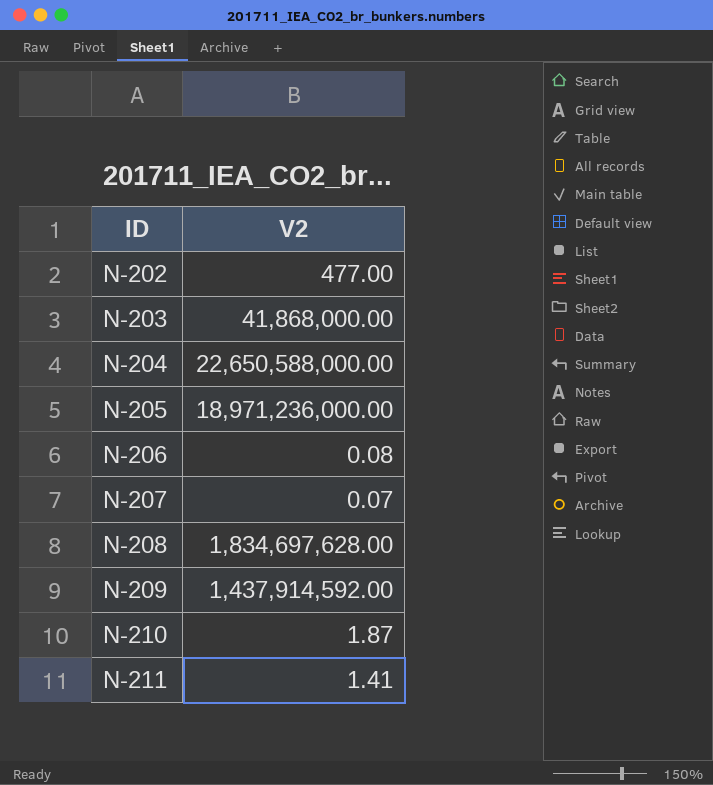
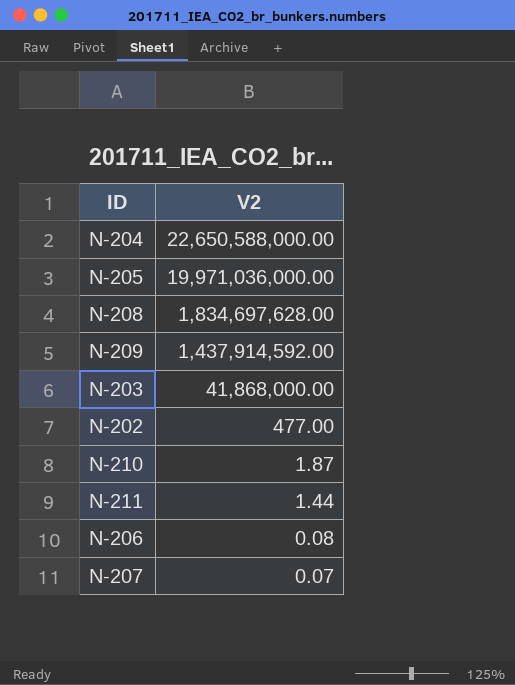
row order: ID ascending -> V2 descending
N-205 | V2: 18,971,236,000.00 -> 19,971,036,000.00
N-211 | V2: 1.41 -> 1.44

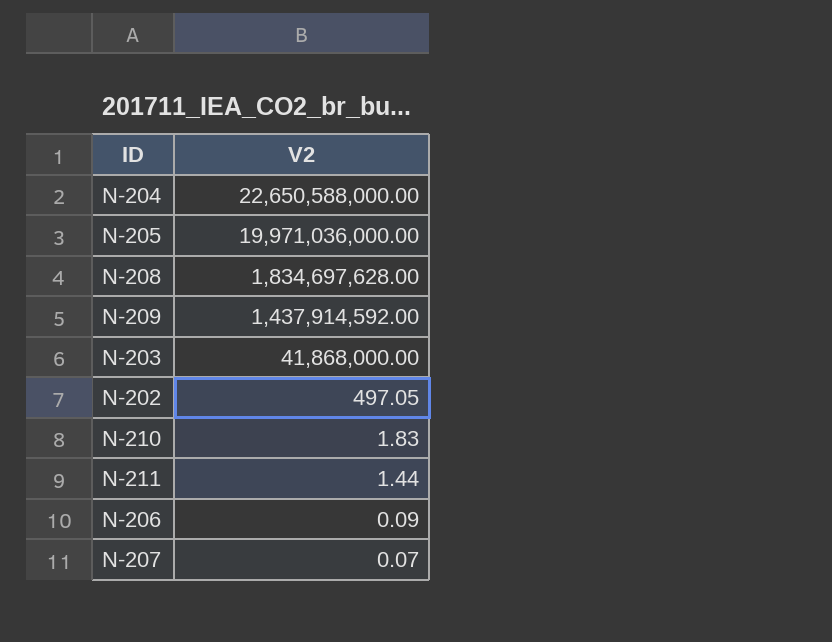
N-202 | V2: 477.00 -> 497.05
N-210 | V2: 1.87 -> 1.83
N-206 | V2: 0.08 -> 0.09

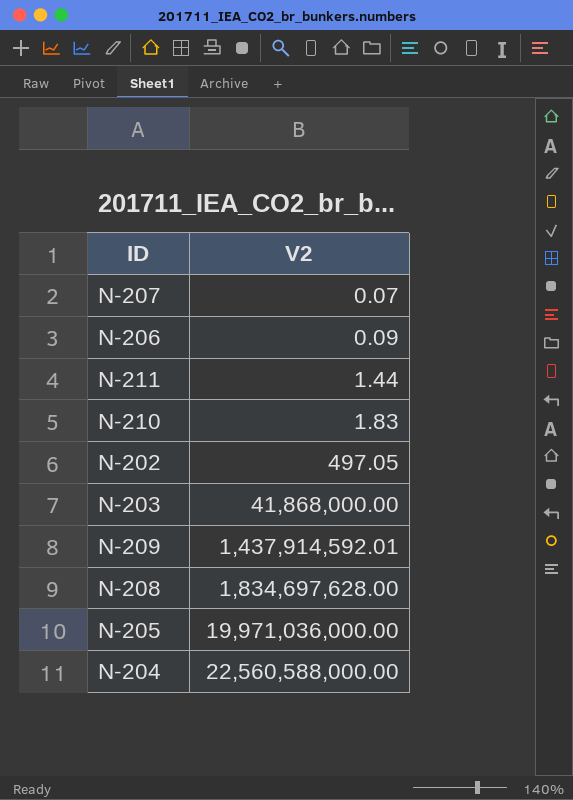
row order: V2 descending -> V2 ascending
N-209 | V2: 1,437,914,592.00 -> 1,437,914,592.01
N-204 | V2: 22,650,588,000.00 -> 22,560,588,000.00

